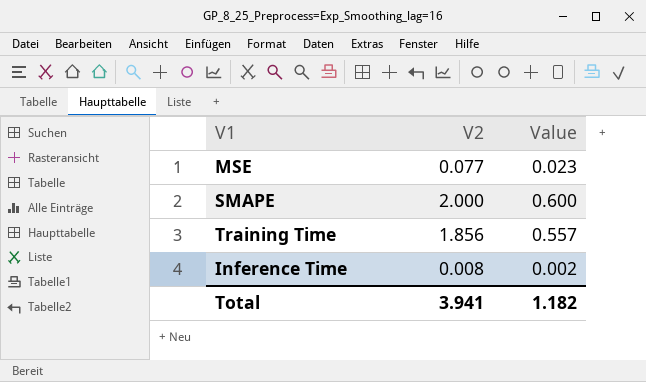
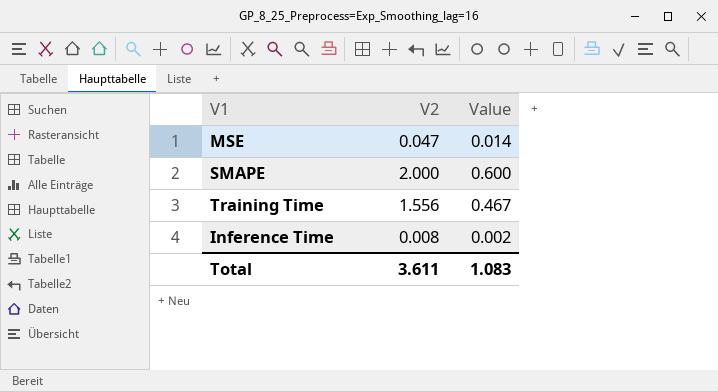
MSE | V2: 0.077 -> 0.047
MSE | Value: 0.023 -> 0.014
Training Time | V2: 1.856 -> 1.556
Training Time | Value: 0.557 -> 0.467
Total | V2: 3.941 -> 3.611
Total | Value: 1.182 -> 1.083

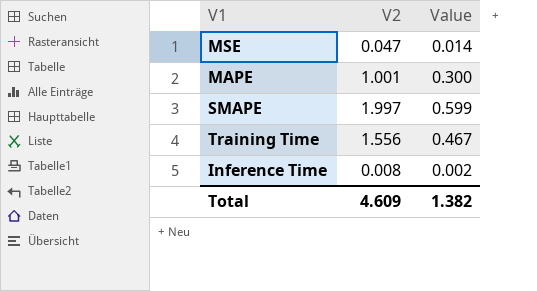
row MAPE: none -> 1.001 | 0.300
SMAPE | V2: 2.000 -> 1.997
SMAPE | Value: 0.600 -> 0.599
Total | V2: 3.611 -> 4.609
Total | Value: 1.083 -> 1.382

